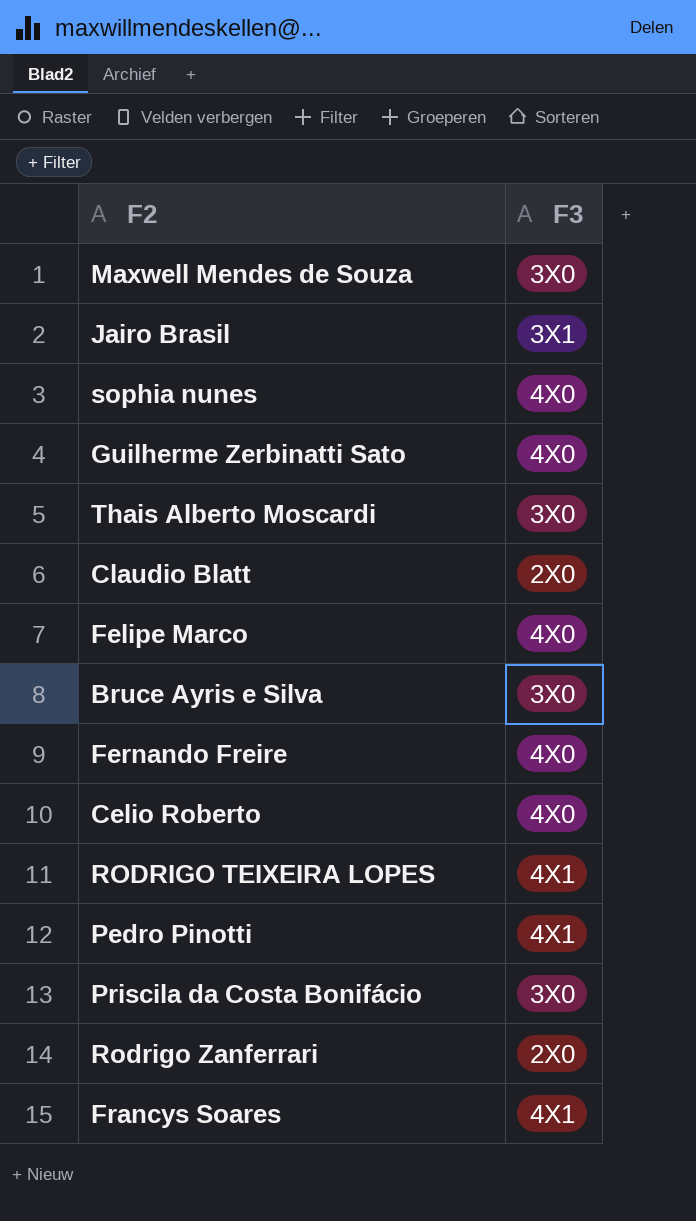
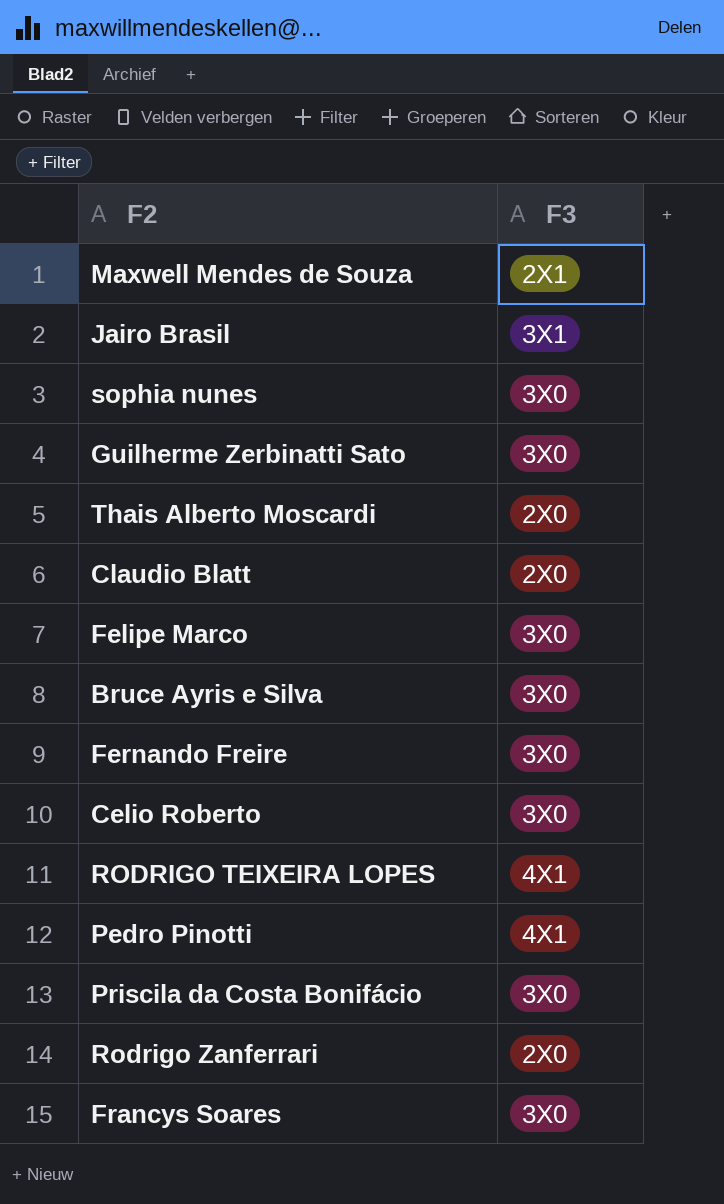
Maxwell Mendes de Souza | F3: 3X0 -> 2X1
sophia nunes | F3: 4X0 -> 3X0
Guilherme Zerbinatti Sato | F3: 4X0 -> 3X0
Thais Alberto Moscardi | F3: 3X0 -> 2X0
Felipe Marco | F3: 4X0 -> 3X0
Fernando Freire | F3: 4X0 -> 3X0
Celio Roberto | F3: 4X0 -> 3X0
Francys Soares | F3: 4X1 -> 3X0

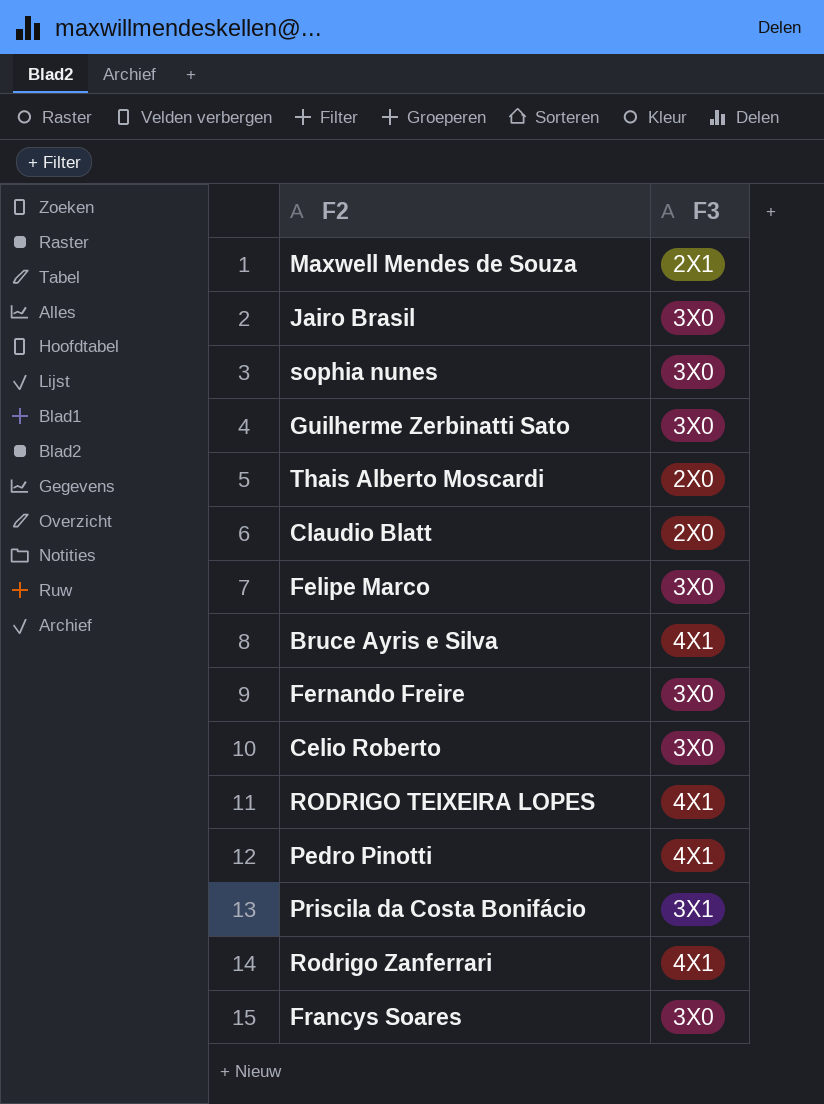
Jairo Brasil | F3: 3X1 -> 3X0
Bruce Ayris e Silva | F3: 3X0 -> 4X1
Priscila da Costa Bonifácio | F3: 3X0 -> 3X1
Rodrigo Zanferrari | F3: 2X0 -> 4X1

